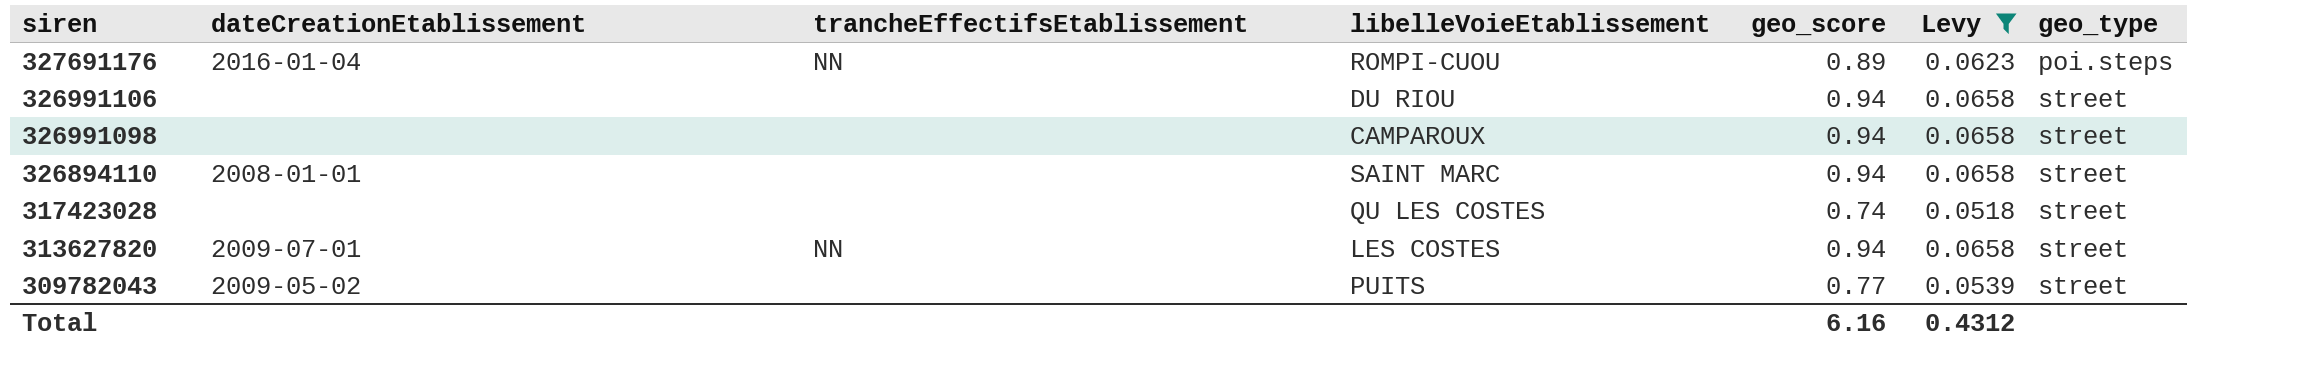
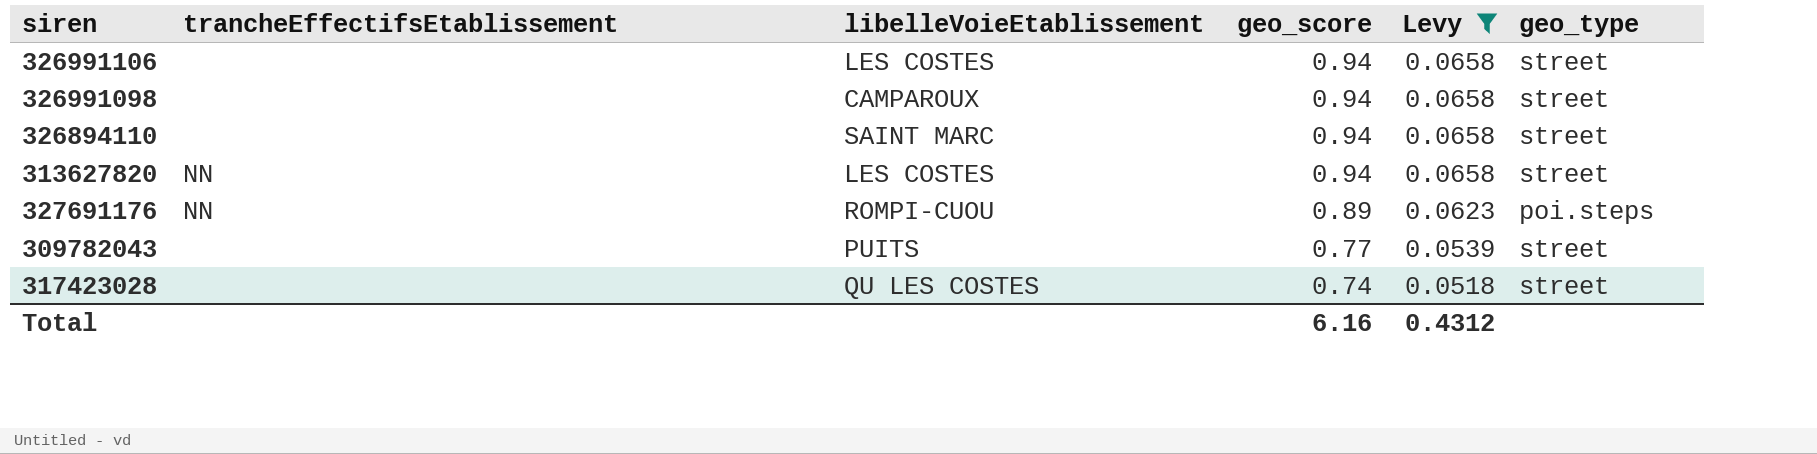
row order: siren descending -> geo_score descending
column dateCreationEtablissement | position: 2 -> none
326991106 | libelleVoieEtablissement: DU RIOU -> LES COSTES

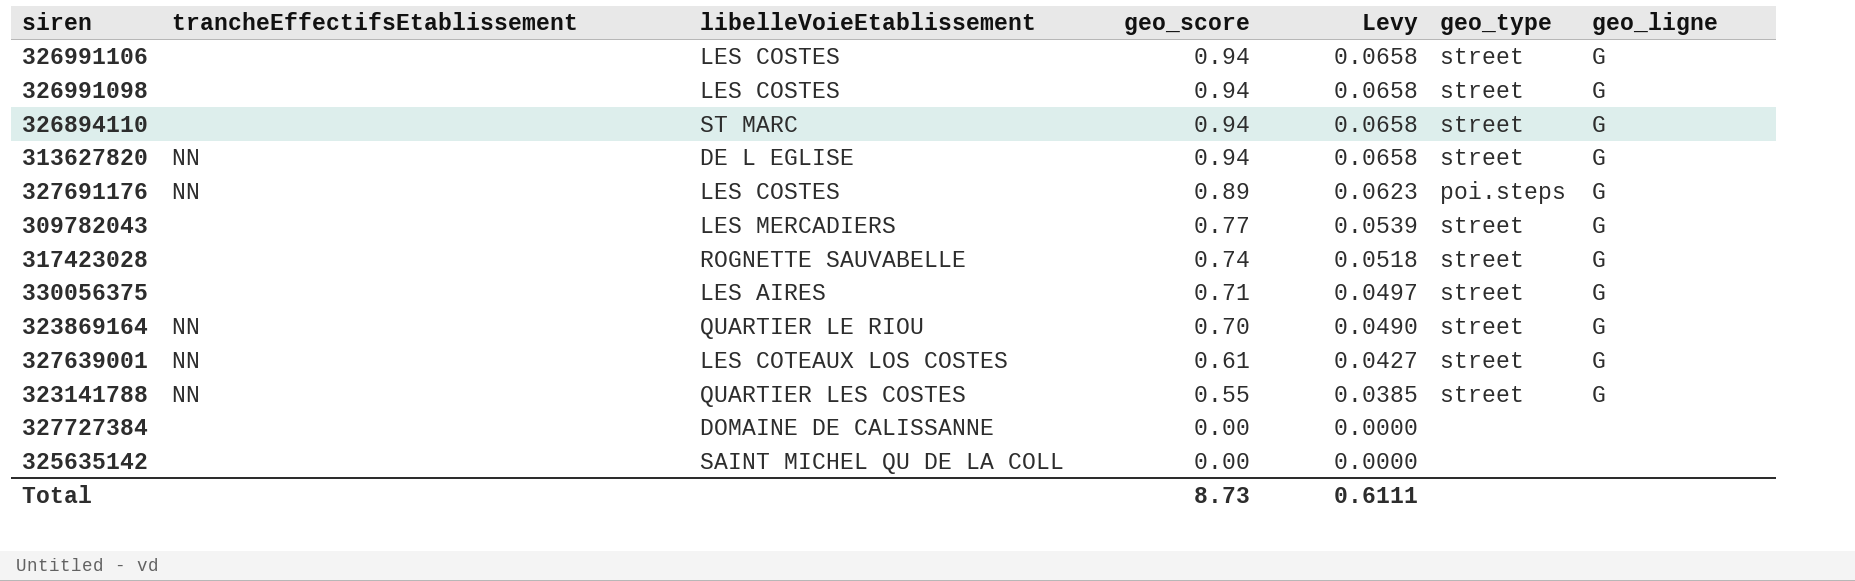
filter: Levy >= 0.0518 -> none
column geo_ligne | position: none -> 7
326991098 | libelleVoieEtablissement: CAMPAROUX -> LES COSTES
326894110 | libelleVoieEtablissement: SAINT MARC -> ST MARC
313627820 | libelleVoieEtablissement: LES COSTES -> DE L EGLISE
327691176 | libelleVoieEtablissement: ROMPI-CUOU -> LES COSTES
309782043 | libelleVoieEtablissement: PUITS -> LES MERCADIERS
317423028 | libelleVoieEtablissement: QU LES COSTES -> ROGNETTE SAUVABELLE
Total | geo_score: 6.16 -> 8.73
Total | Levy: 0.4312 -> 0.6111

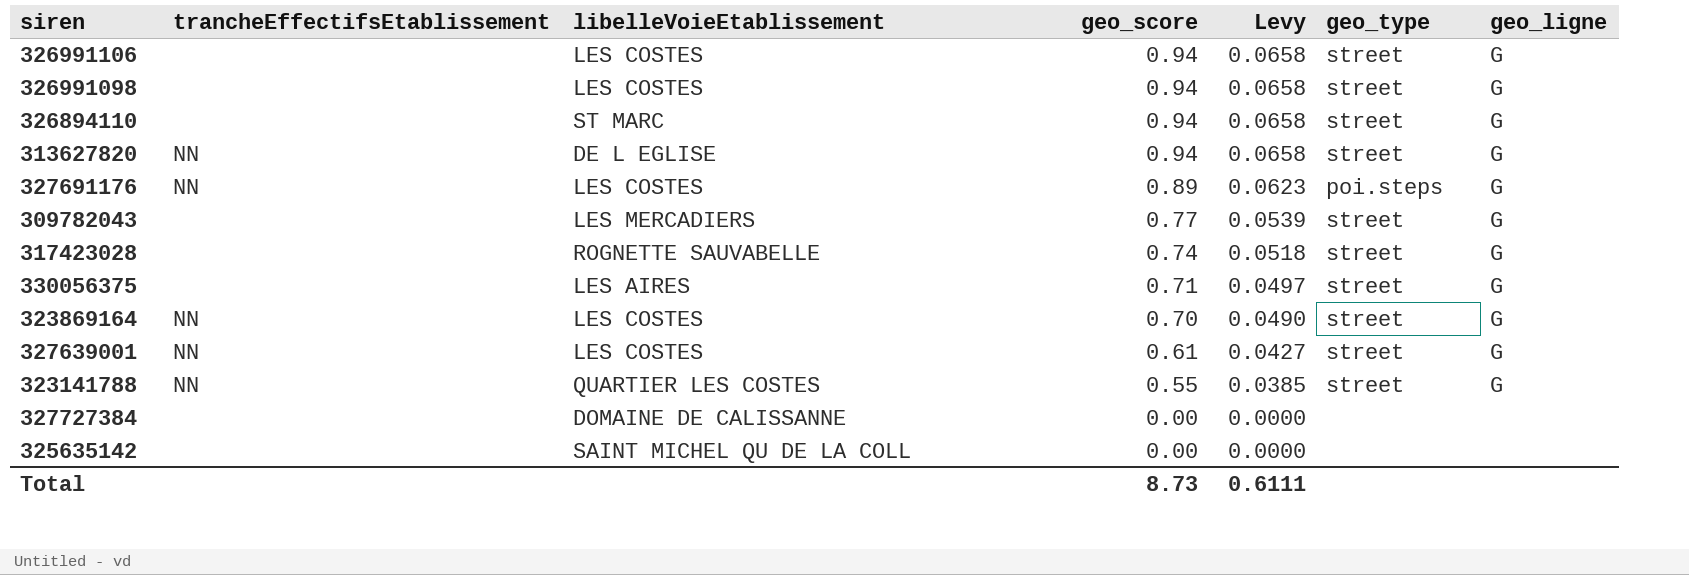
323869164 | libelleVoieEtablissement: QUARTIER LE RIOU -> LES COSTES
327639001 | libelleVoieEtablissement: LES COTEAUX LOS COSTES -> LES COSTES

